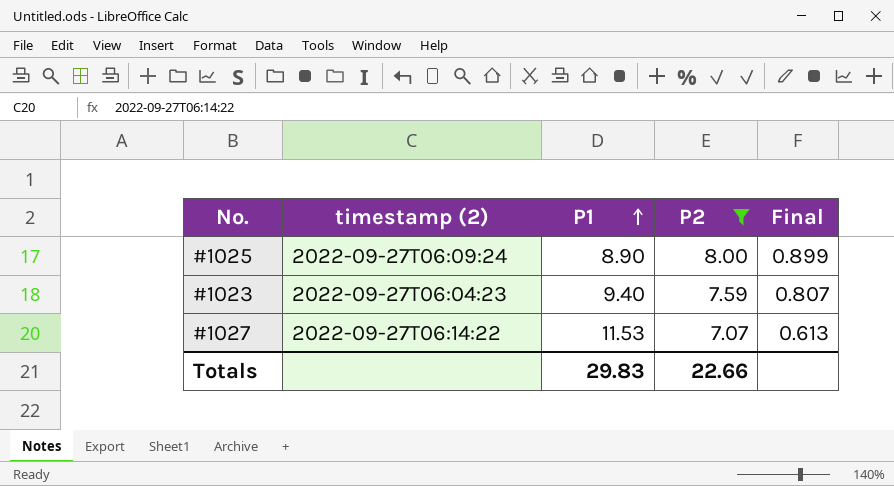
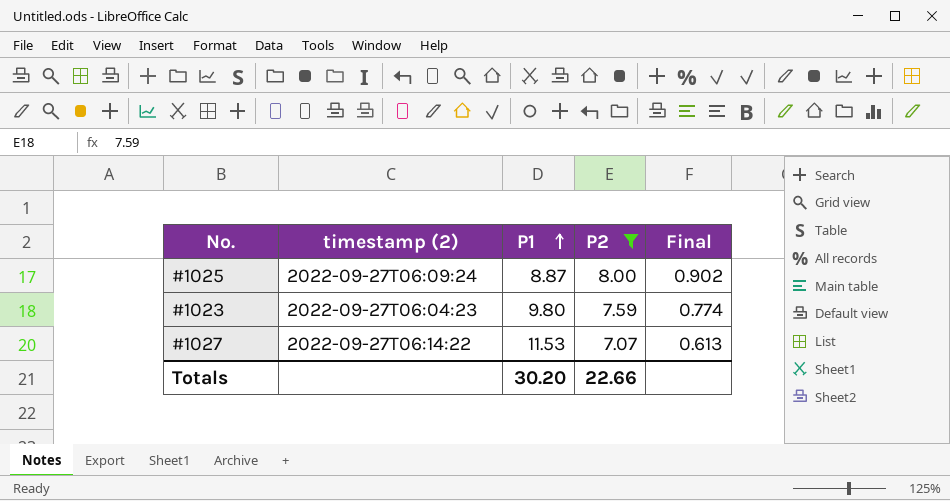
#1025 | P1: 8.90 -> 8.87
#1025 | Final: 0.899 -> 0.902
#1023 | P1: 9.40 -> 9.80
#1023 | Final: 0.807 -> 0.774
Totals | P1: 29.83 -> 30.20

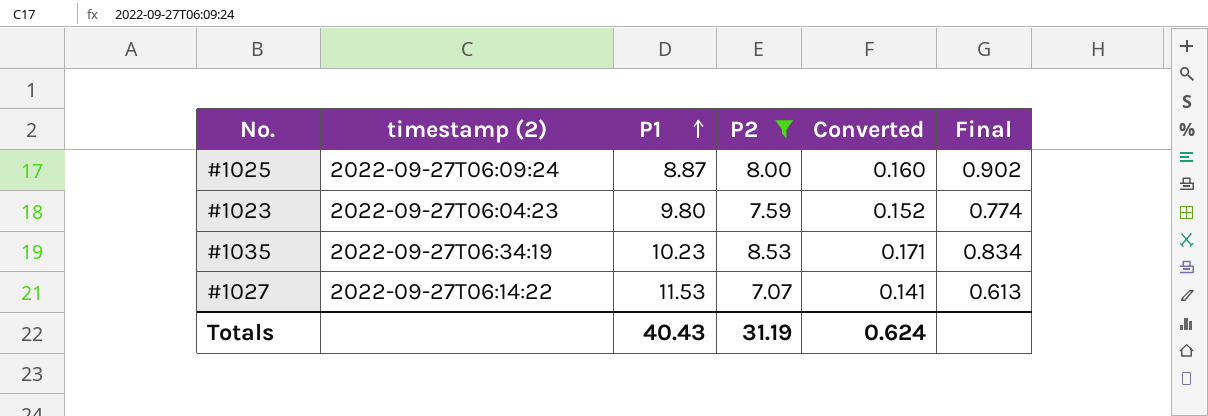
column Converted | formula: none -> [P2] * 0.02
row #1035: none -> 2022-09-27T06:34:19 | 10.23 | 8.53 | 0.171 | 0.834
Totals | P1: 30.20 -> 40.43
Totals | P2: 22.66 -> 31.19

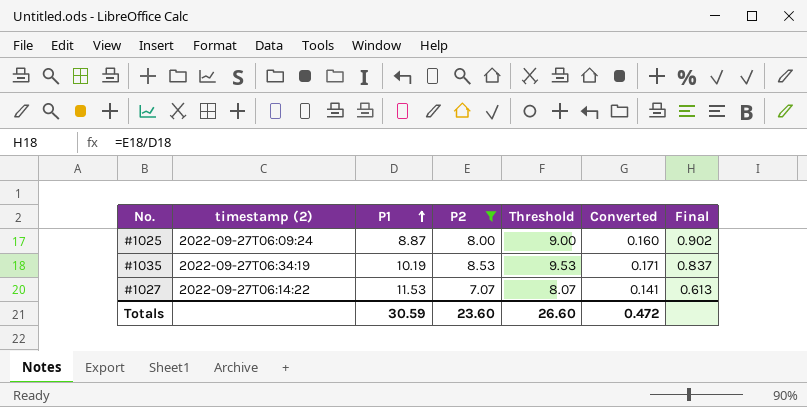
column Threshold | formula: none -> [P2] + 1
row #1023: 2022-09-27T06:04:23 | 9.80 | 7.59 | 0.152 | 0.774 -> none
#1035 | P1: 10.23 -> 10.19
#1035 | Final: 0.834 -> 0.837
Totals | P1: 40.43 -> 30.59
Totals | P2: 31.19 -> 23.60
Totals | Converted: 0.624 -> 0.472

